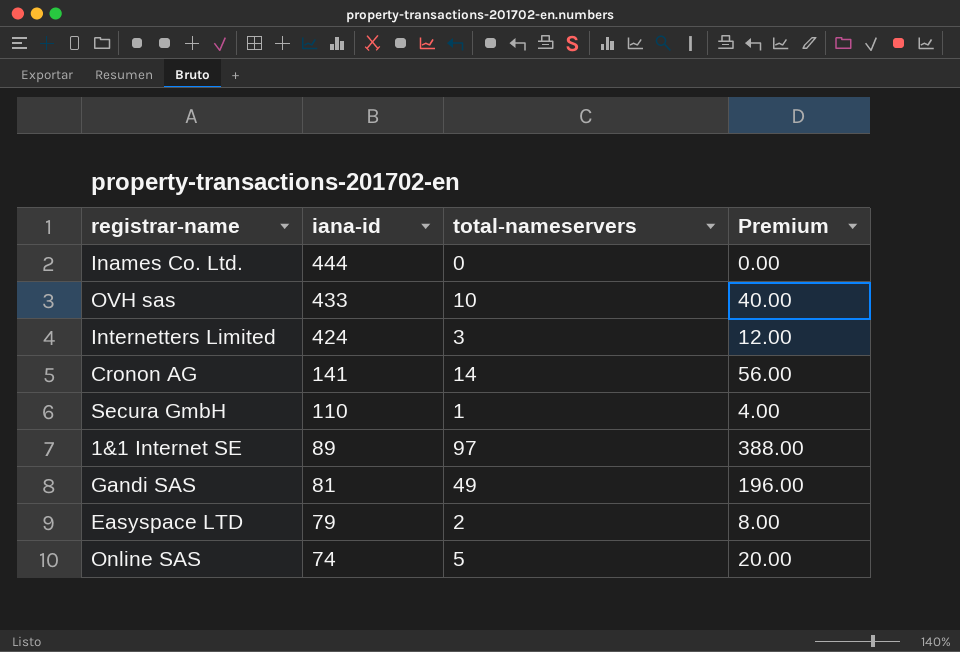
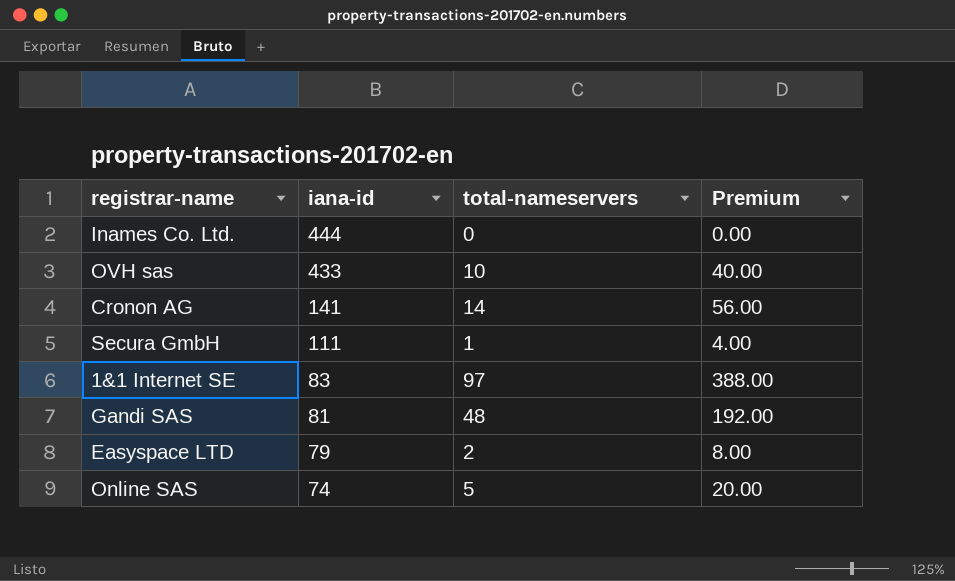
row Internetters Limited: 424 | 3 | 12.00 -> none
Secura GmbH | iana-id: 110 -> 111
1&1 Internet SE | iana-id: 89 -> 83
Gandi SAS | total-nameservers: 49 -> 48
Gandi SAS | Premium: 196.00 -> 192.00

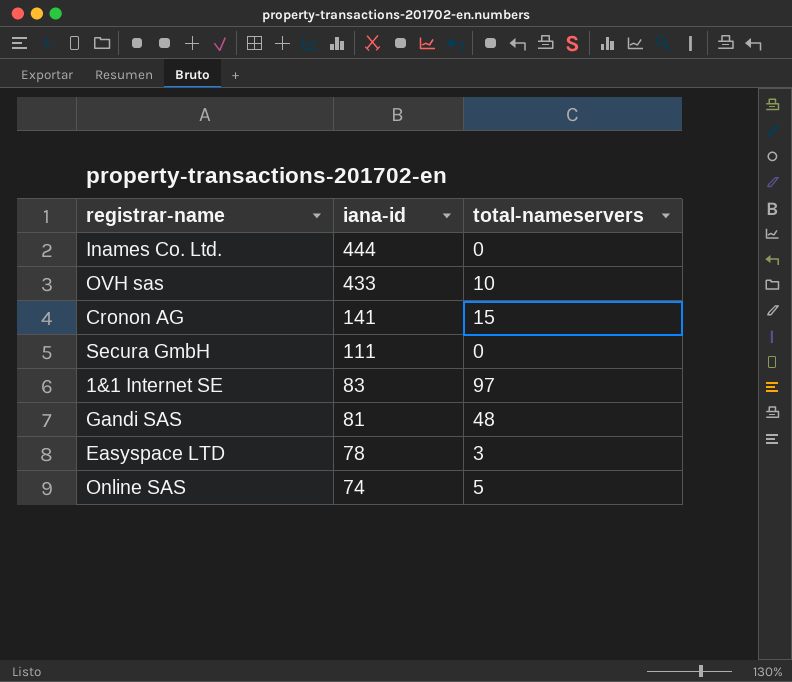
column Premium | formula: [total-nameservers] * 4 -> none
Cronon AG | total-nameservers: 14 -> 15
Secura GmbH | total-nameservers: 1 -> 0
Easyspace LTD | iana-id: 79 -> 78
Easyspace LTD | total-nameservers: 2 -> 3

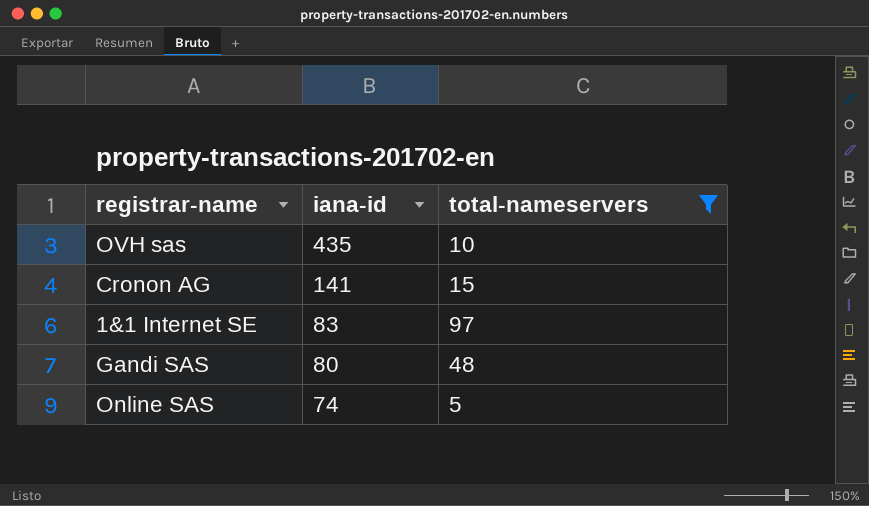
filter: none -> total-nameservers >= 5
OVH sas | iana-id: 433 -> 435
Gandi SAS | iana-id: 81 -> 80

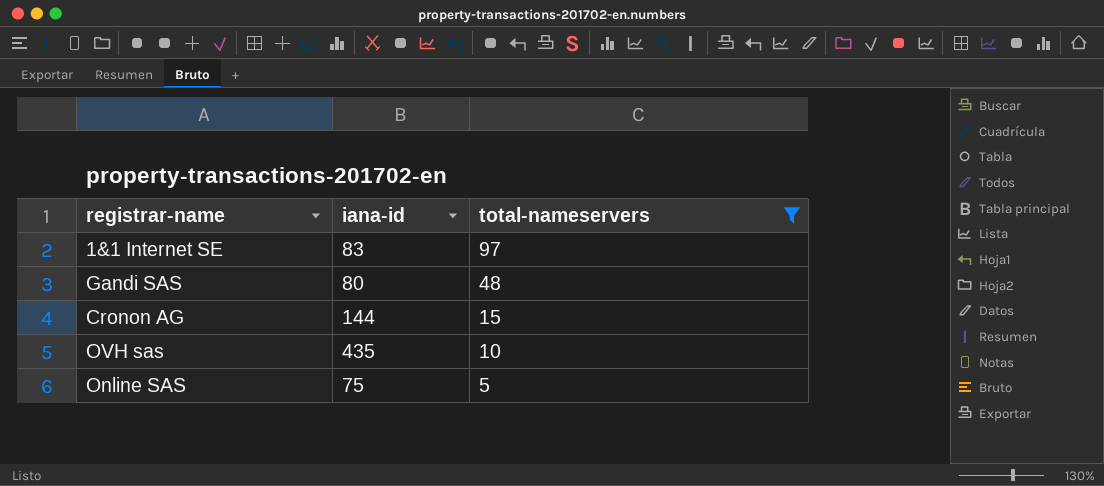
row order: iana-id descending -> total-nameservers descending
Cronon AG | iana-id: 141 -> 144
Online SAS | iana-id: 74 -> 75

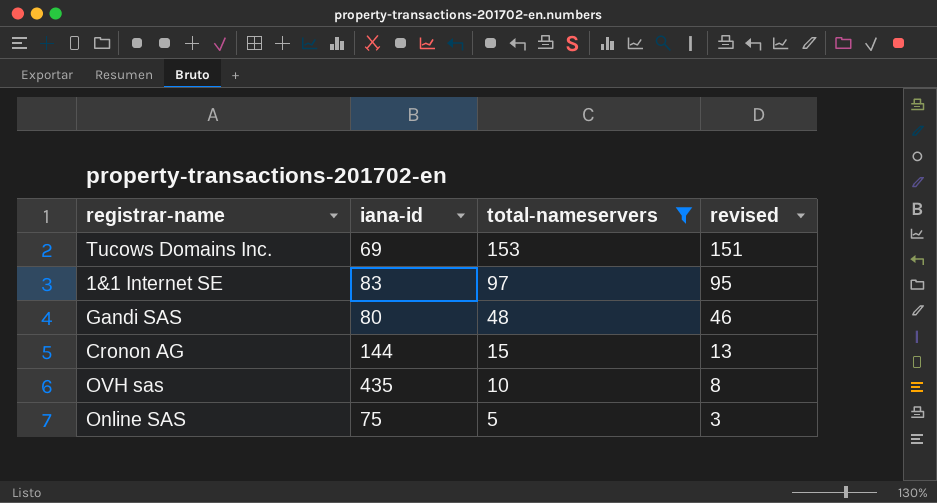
column revised | formula: none -> [total-nameservers] - 2
row Tucows Domains Inc.: none -> 69 | 153 | 151

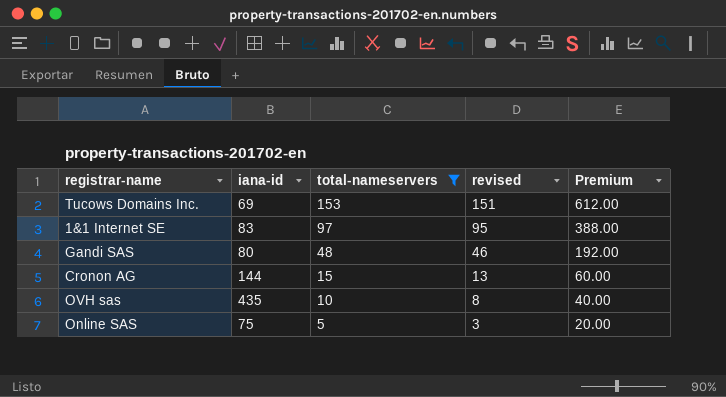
column Premium | formula: none -> [total-nameservers] * 4

